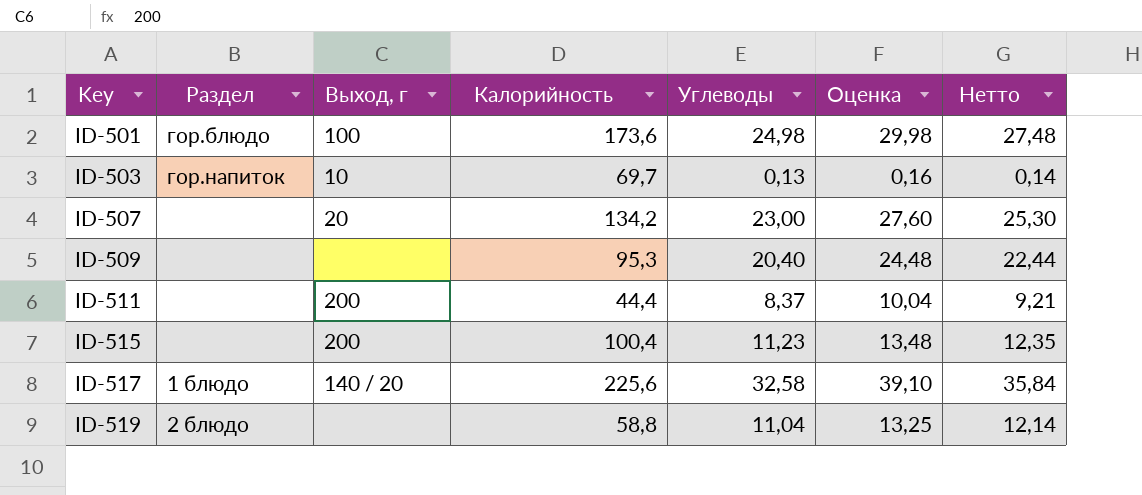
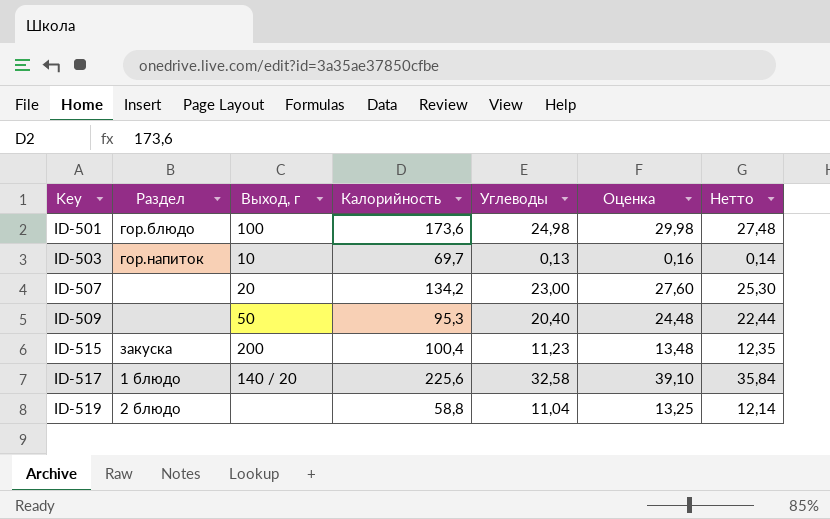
row ID-511: none | 200 | 44,4 | 8,37 | 10,04 | 9,21 -> none
ID-509 | Выход, г: none -> 50
ID-515 | Раздел: none -> закуска

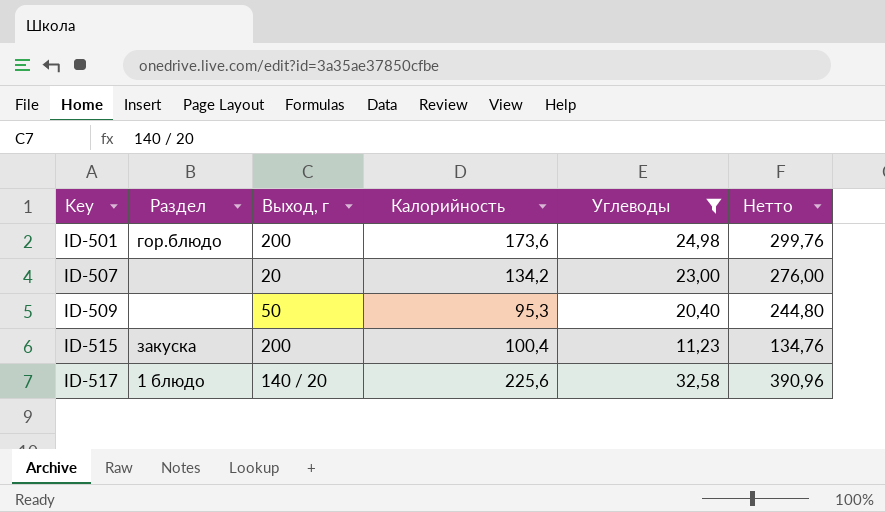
filter: none -> Углеводы >= 11,23
column Оценка | formula: [Углеводы] * 1,2 -> none
column Нетто | formula: [Углеводы] * 1,1 -> [Углеводы] * 12
ID-501 | Выход, г: 100 -> 200

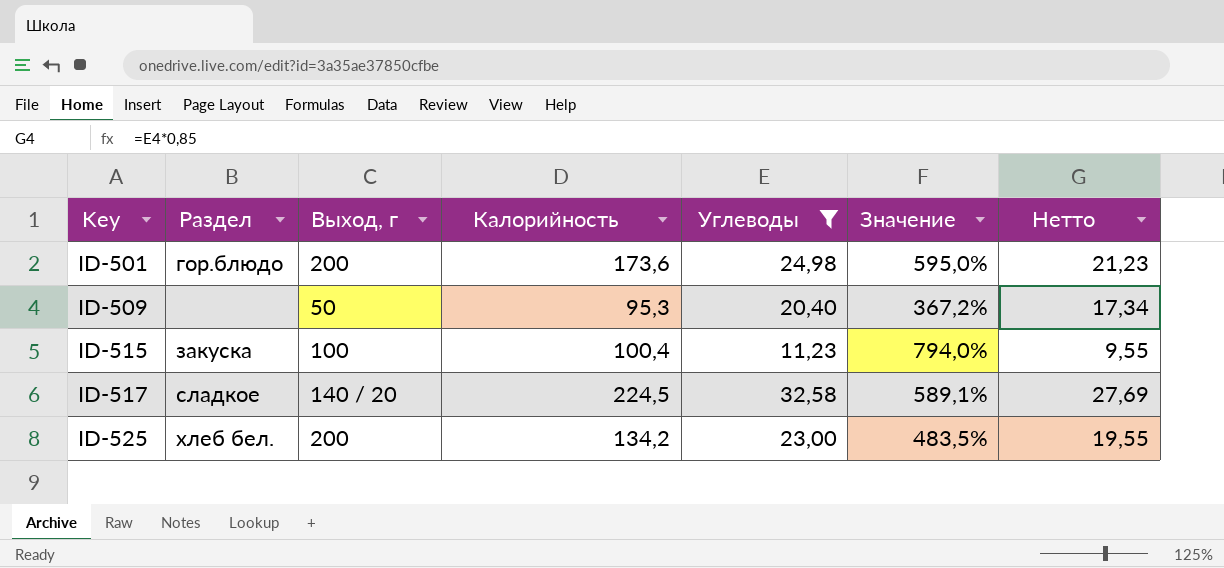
column Значение | formula: none -> ([Калорийность] - [Углеводы]) / [Углеводы]
column Нетто | formula: [Углеводы] * 12 -> [Углеводы] * 0,85
row ID-507: none | 20 | 134,2 | 23,00 | 276,00 -> none
ID-515 | Выход, г: 200 -> 100
ID-517 | Раздел: 1 блюдо -> сладкое
ID-517 | Калорийность: 225,6 -> 224,5
row ID-525: none -> хлеб бел. | 200 | 134,2 | 23,00 | 483,5% | 19,55

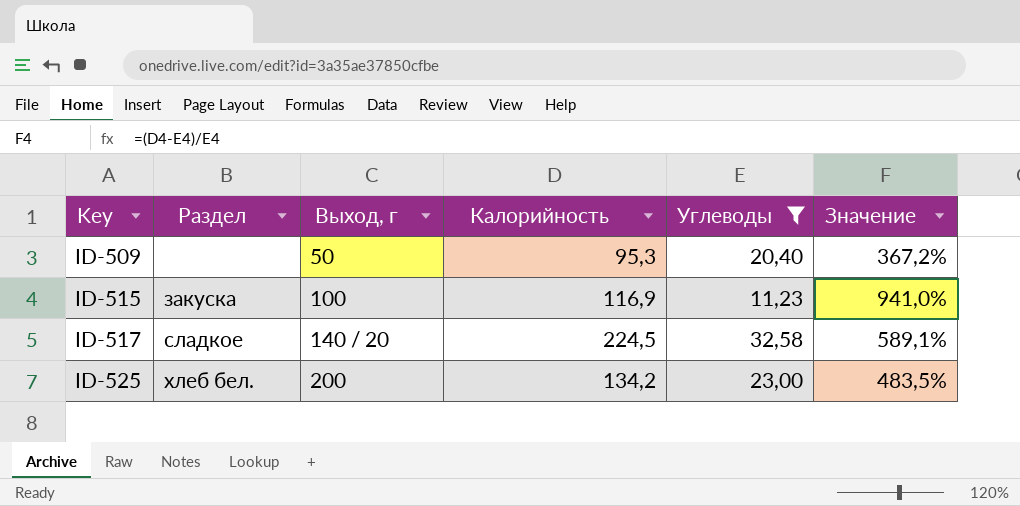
column Нетто | formula: [Углеводы] * 0,85 -> none
row ID-501: гор.блюдо | 200 | 173,6 | 24,98 | 595,0% | 21,23 -> none
ID-515 | Калорийность: 100,4 -> 116,9
ID-515 | Значение: 794,0% -> 941,0%

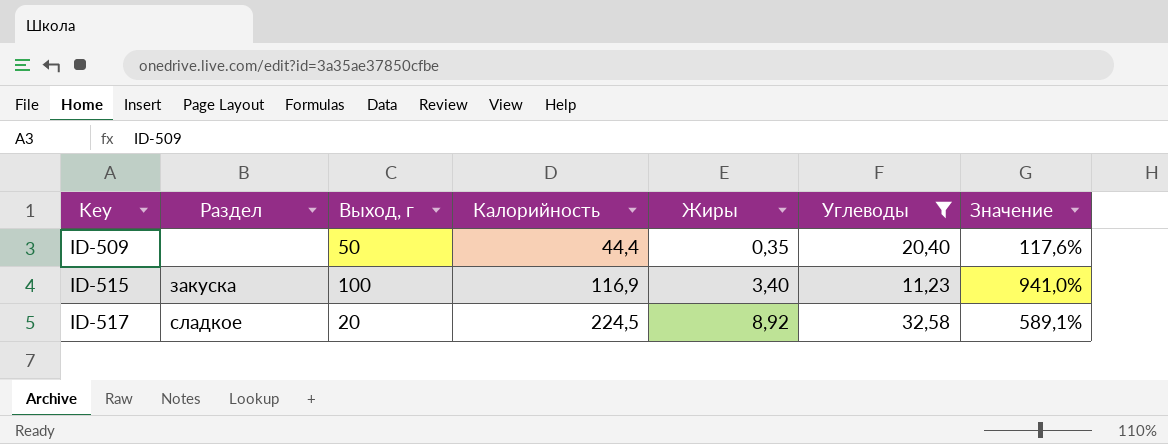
column Жиры | position: none -> 5
row ID-525: хлеб бел. | 200 | 134,2 | 23,00 | 483,5% -> none
ID-509 | Калорийность: 95,3 -> 44,4
ID-509 | Значение: 367,2% -> 117,6%
ID-517 | Выход, г: 140 / 20 -> 20

